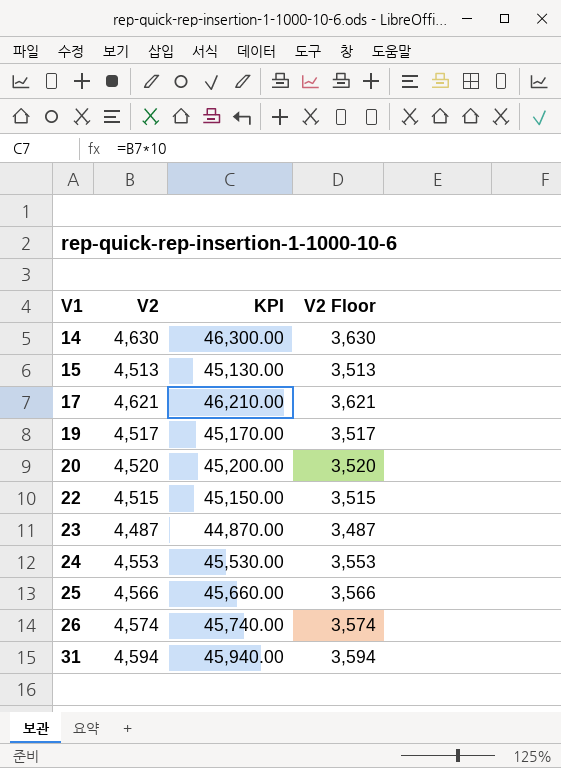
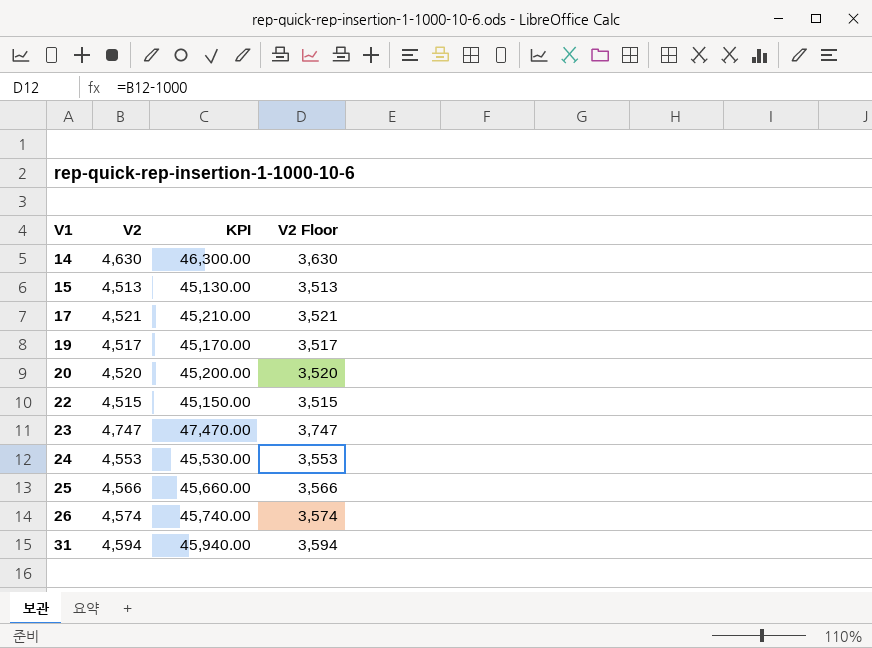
17 | V2: 4,621 -> 4,521
17 | KPI: 46,210.00 -> 45,210.00
17 | V2 Floor: 3,621 -> 3,521
23 | V2: 4,487 -> 4,747
23 | KPI: 44,870.00 -> 47,470.00
23 | V2 Floor: 3,487 -> 3,747

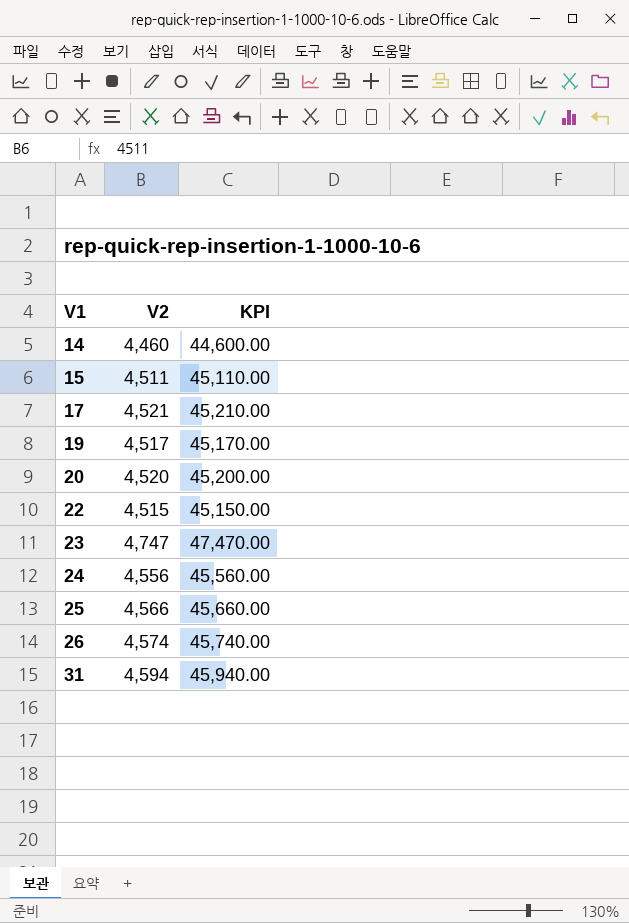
column V2 Floor | formula: [V2] - 1000 -> none
14 | V2: 4,630 -> 4,460
14 | KPI: 46,300.00 -> 44,600.00
15 | V2: 4,513 -> 4,511
15 | KPI: 45,130.00 -> 45,110.00
24 | V2: 4,553 -> 4,556
24 | KPI: 45,530.00 -> 45,560.00

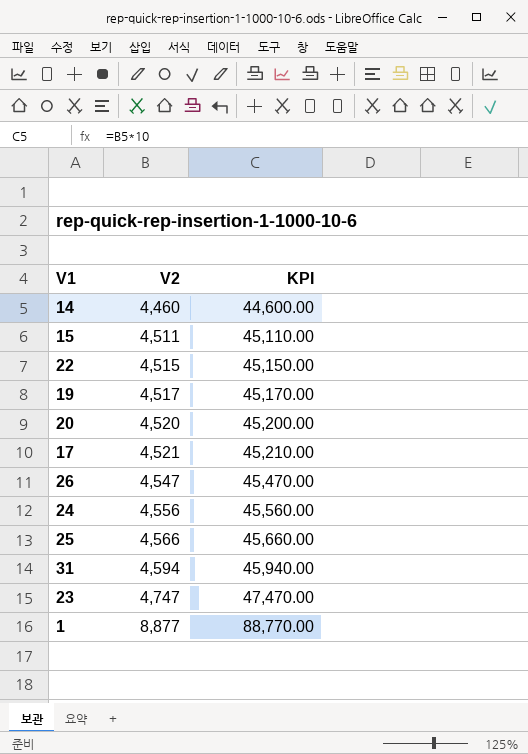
row order: V1 ascending -> V2 ascending
26 | V2: 4,574 -> 4,547
26 | KPI: 45,740.00 -> 45,470.00
row 1: none -> 8,877 | 88,770.00

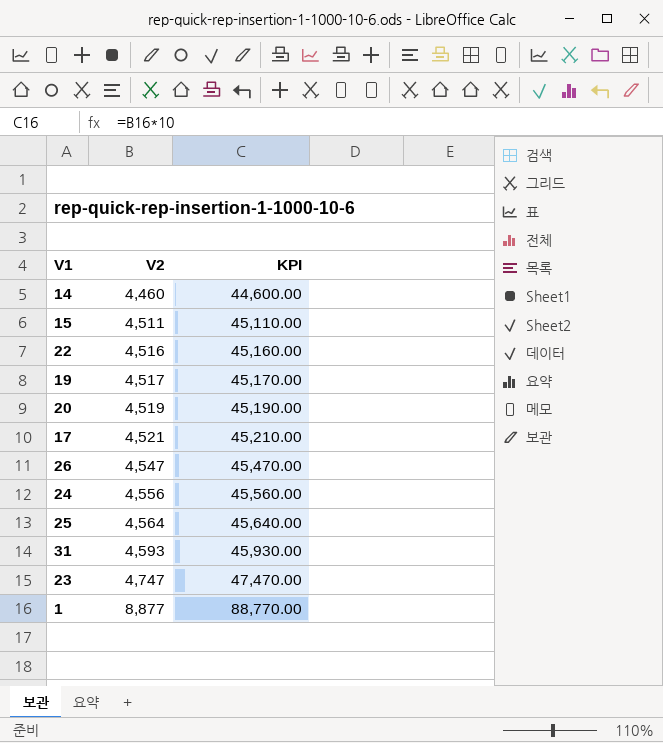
22 | V2: 4,515 -> 4,516
22 | KPI: 45,150.00 -> 45,160.00
20 | V2: 4,520 -> 4,519
20 | KPI: 45,200.00 -> 45,190.00
25 | V2: 4,566 -> 4,564
25 | KPI: 45,660.00 -> 45,640.00
31 | V2: 4,594 -> 4,593
31 | KPI: 45,940.00 -> 45,930.00

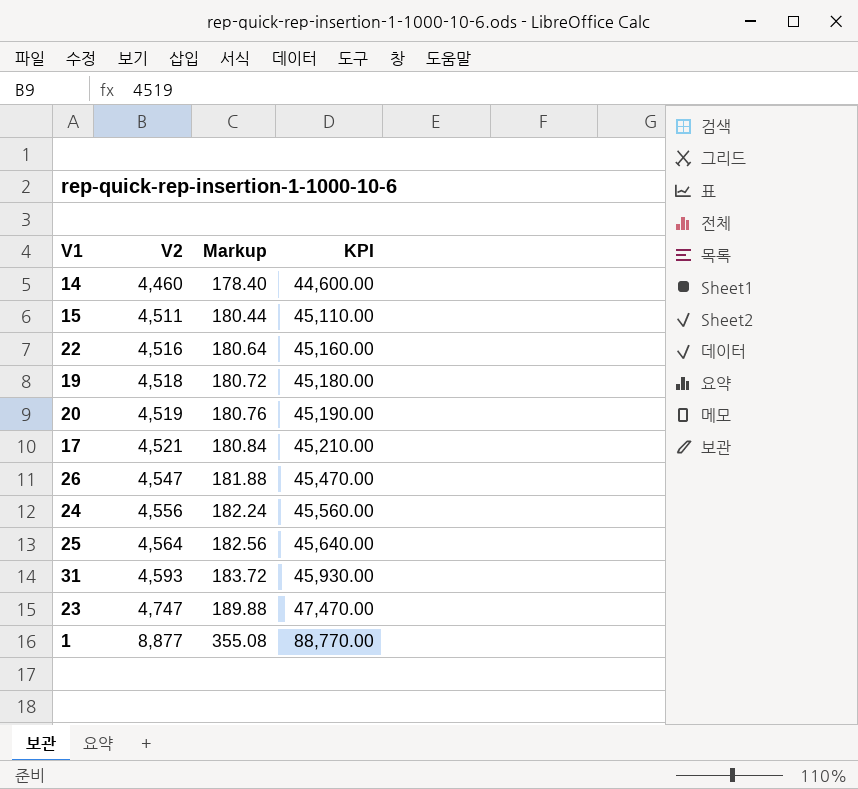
column Markup | formula: none -> [V2] * 0.04
19 | V2: 4,517 -> 4,518
19 | KPI: 45,170.00 -> 45,180.00

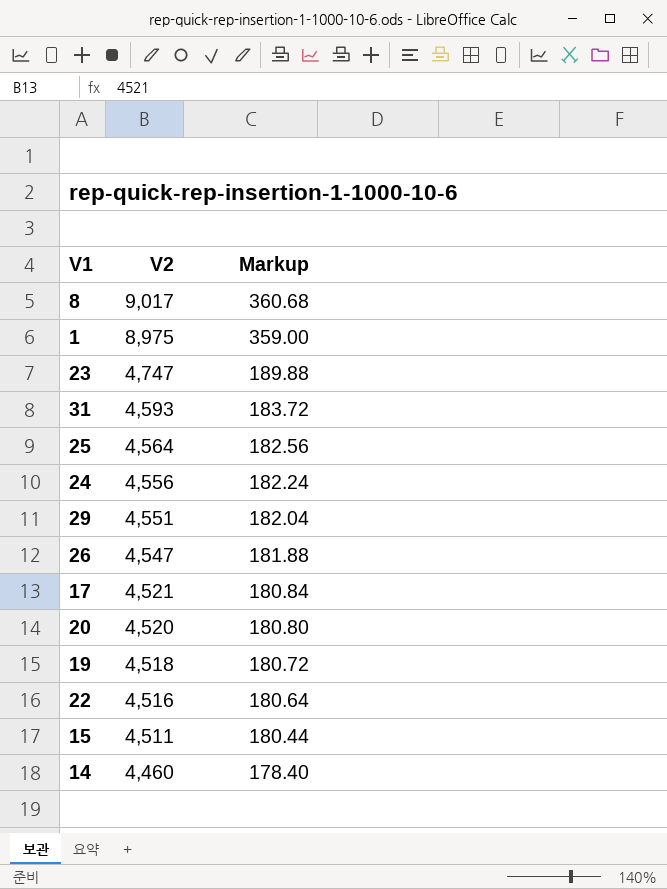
row order: V2 ascending -> V2 descending
column KPI | formula: [V2] * 10 -> none
row 8: none -> 9,017 | 360.68
1 | V2: 8,877 -> 8,975
1 | Markup: 355.08 -> 359.00
row 29: none -> 4,551 | 182.04
20 | V2: 4,519 -> 4,520
20 | Markup: 180.76 -> 180.80

